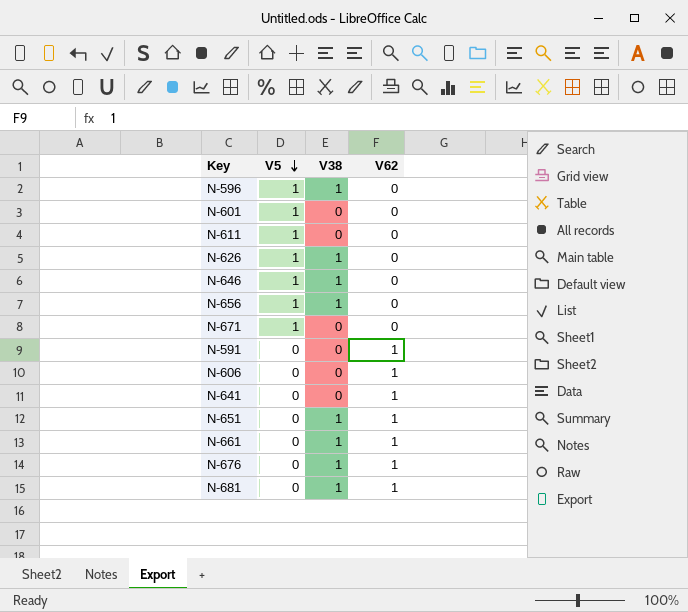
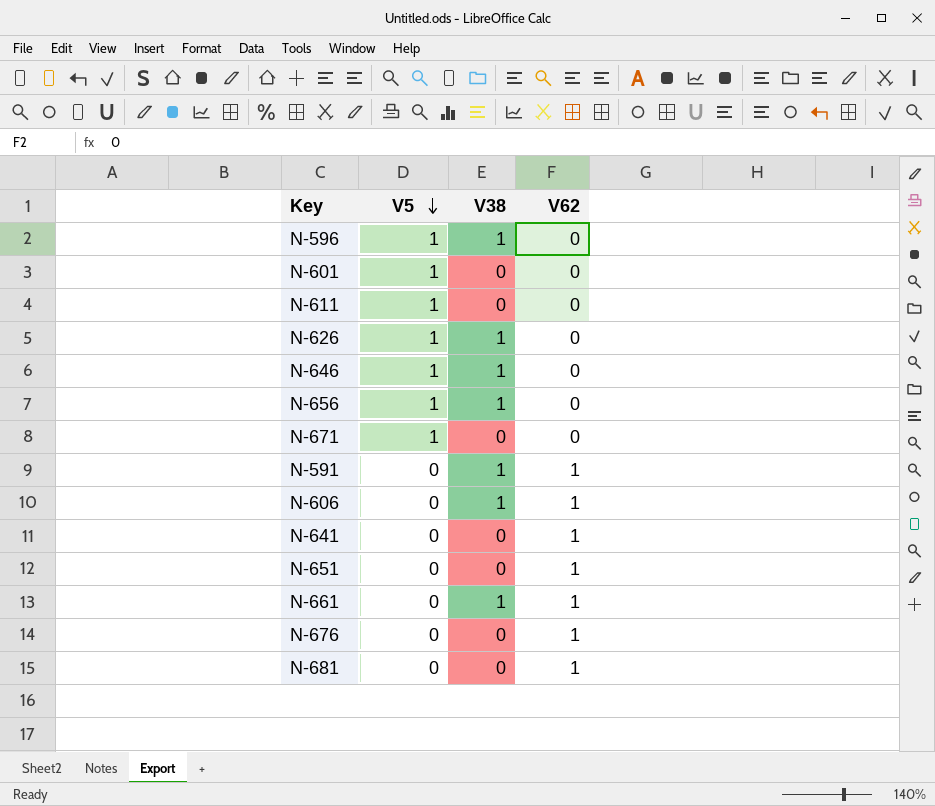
N-591 | V38: 0 -> 1
N-606 | V38: 0 -> 1
N-651 | V38: 1 -> 0
N-676 | V38: 1 -> 0
N-681 | V38: 1 -> 0

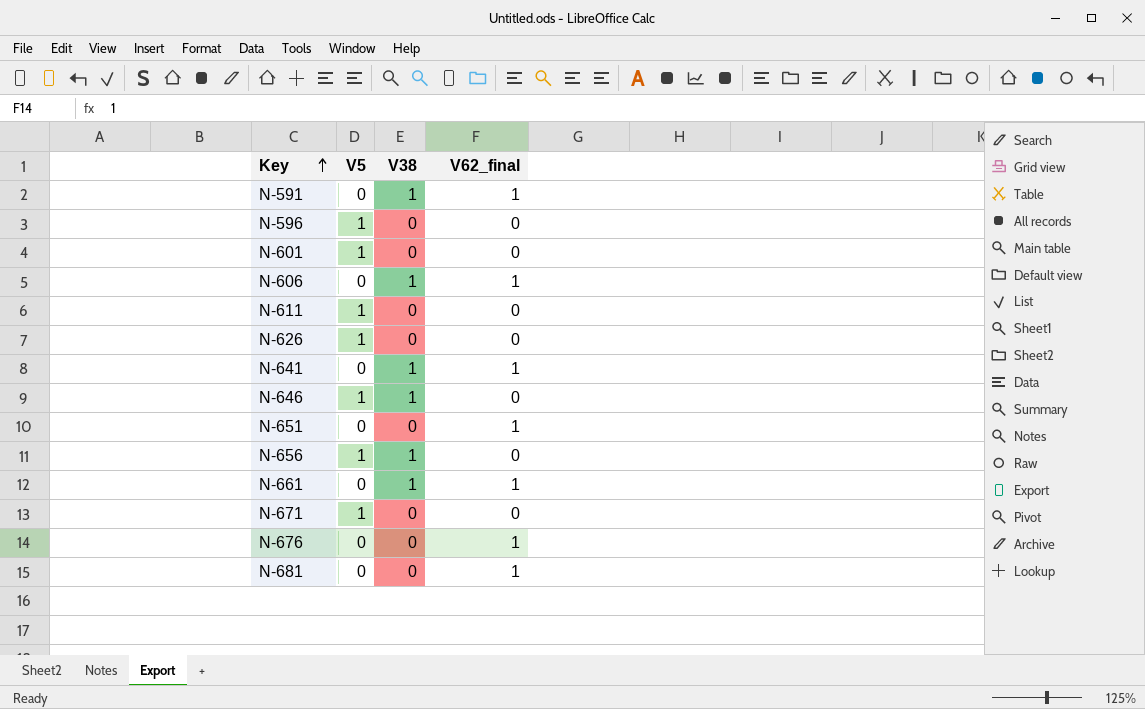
row order: V5 descending -> Key ascending
column name: V62 -> V62_final
N-596 | V38: 1 -> 0
N-626 | V38: 1 -> 0
N-641 | V38: 0 -> 1

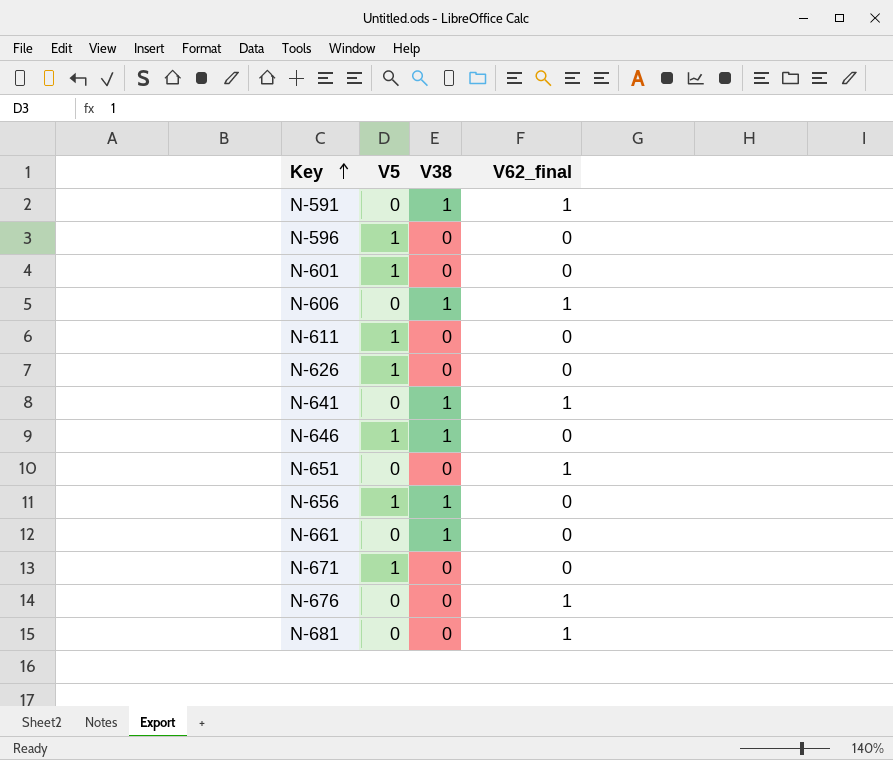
N-661 | V62_final: 1 -> 0

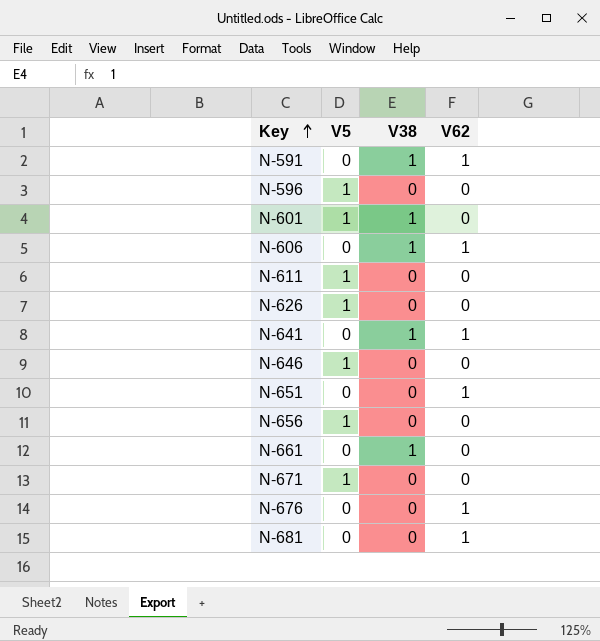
column name: V62_final -> V62
N-601 | V38: 0 -> 1
N-646 | V38: 1 -> 0
N-656 | V38: 1 -> 0

